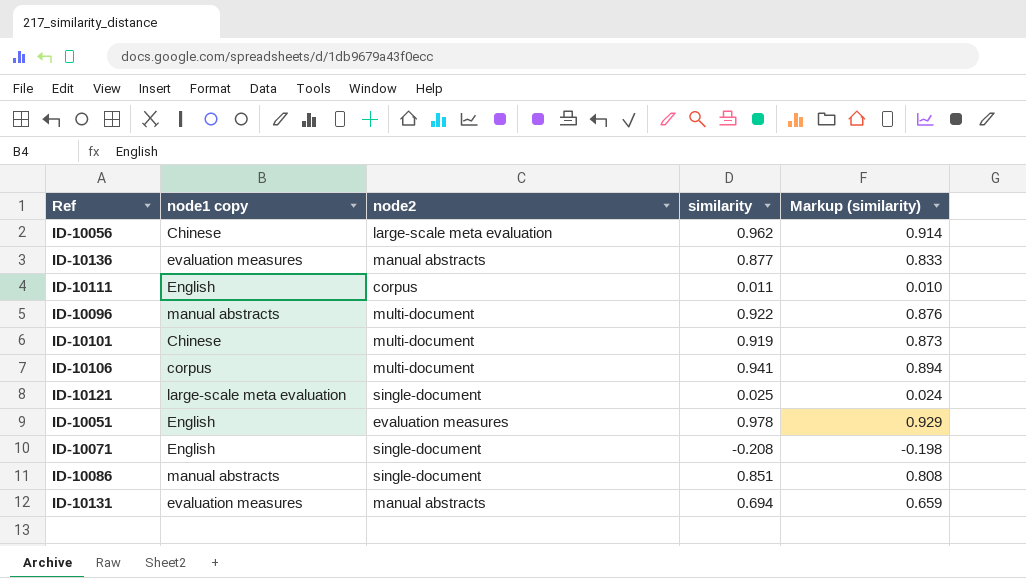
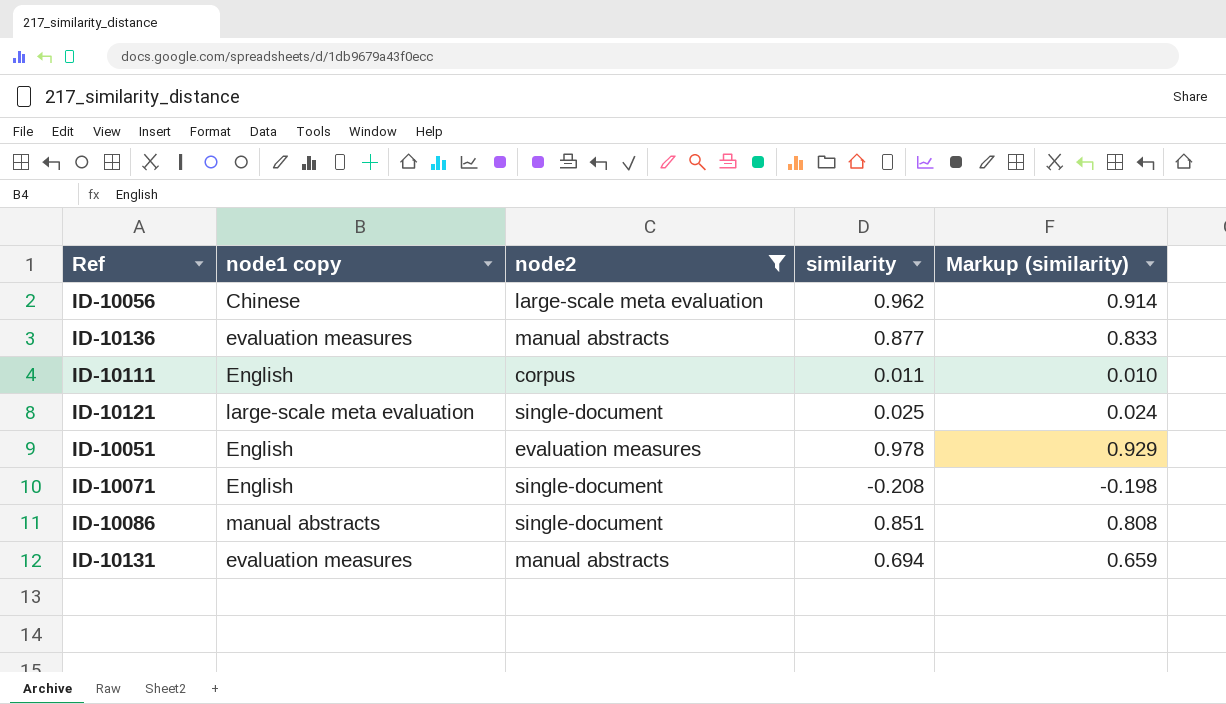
filter: none -> node2 != multi-document

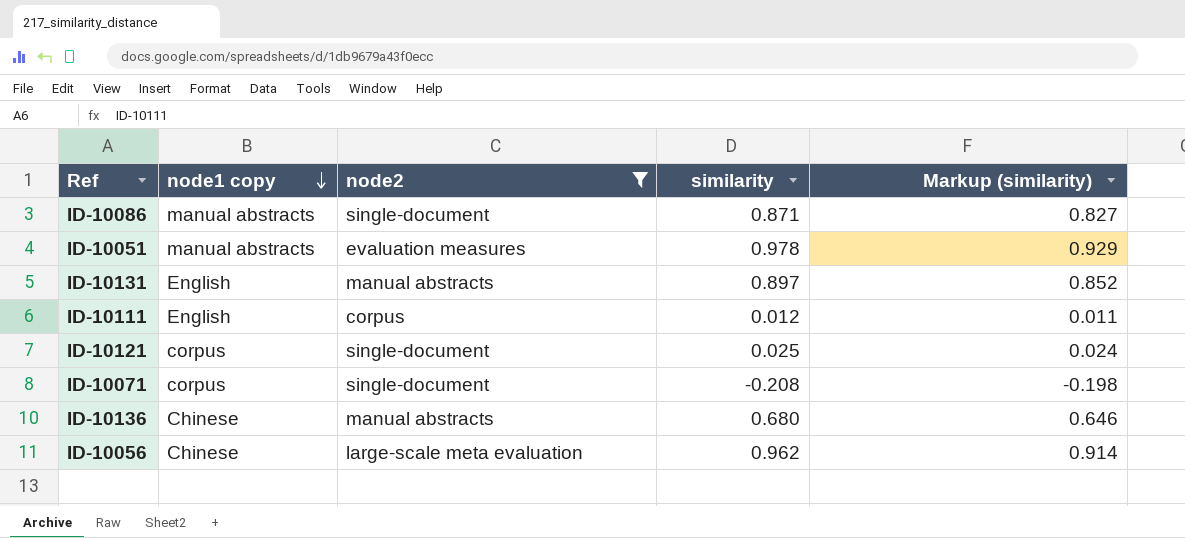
row order: none -> node1 copy descending
ID-10086 | similarity: 0.851 -> 0.871
ID-10086 | Markup (similarity): 0.808 -> 0.827
ID-10051 | node1 copy: English -> manual abstracts
ID-10131 | node1 copy: evaluation measures -> English
ID-10131 | similarity: 0.694 -> 0.897
ID-10131 | Markup (similarity): 0.659 -> 0.852
ID-10111 | similarity: 0.011 -> 0.012
ID-10111 | Markup (similarity): 0.010 -> 0.011
ID-10121 | node1 copy: large-scale meta evaluation -> corpus
ID-10071 | node1 copy: English -> corpus
ID-10136 | node1 copy: evaluation measures -> Chinese
ID-10136 | similarity: 0.877 -> 0.680
ID-10136 | Markup (similarity): 0.833 -> 0.646

